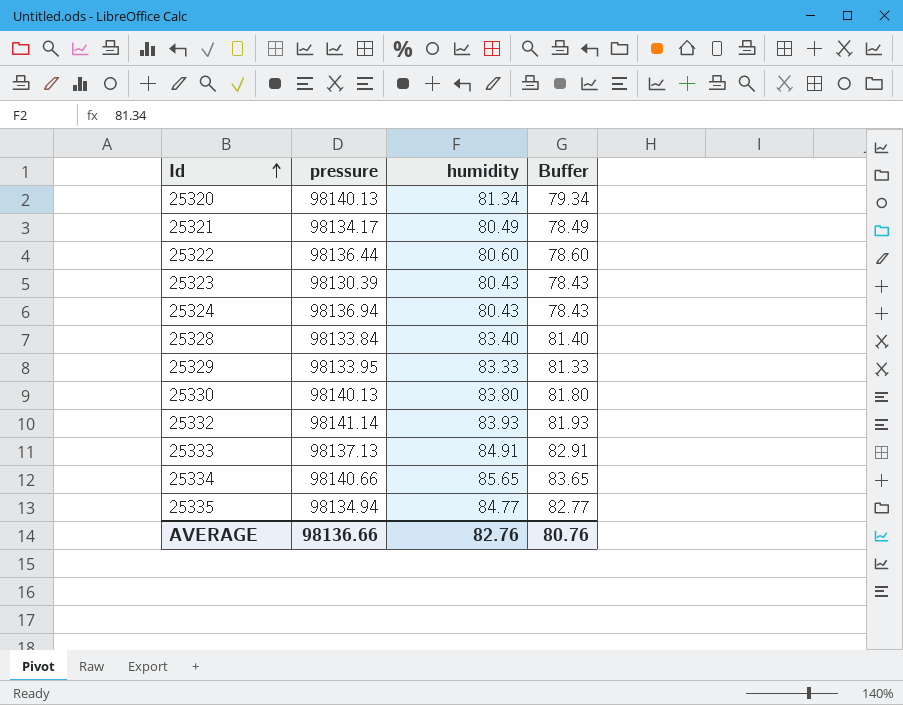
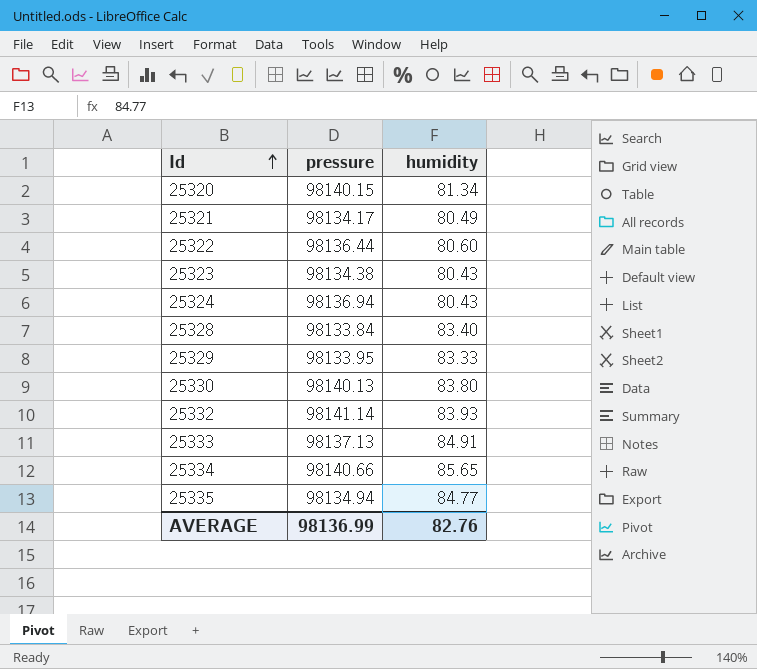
column Buffer | formula: [humidity] - 2 -> none
25320 | pressure: 98140.13 -> 98140.15
25323 | pressure: 98130.39 -> 98134.38
AVERAGE | pressure: 98136.66 -> 98136.99

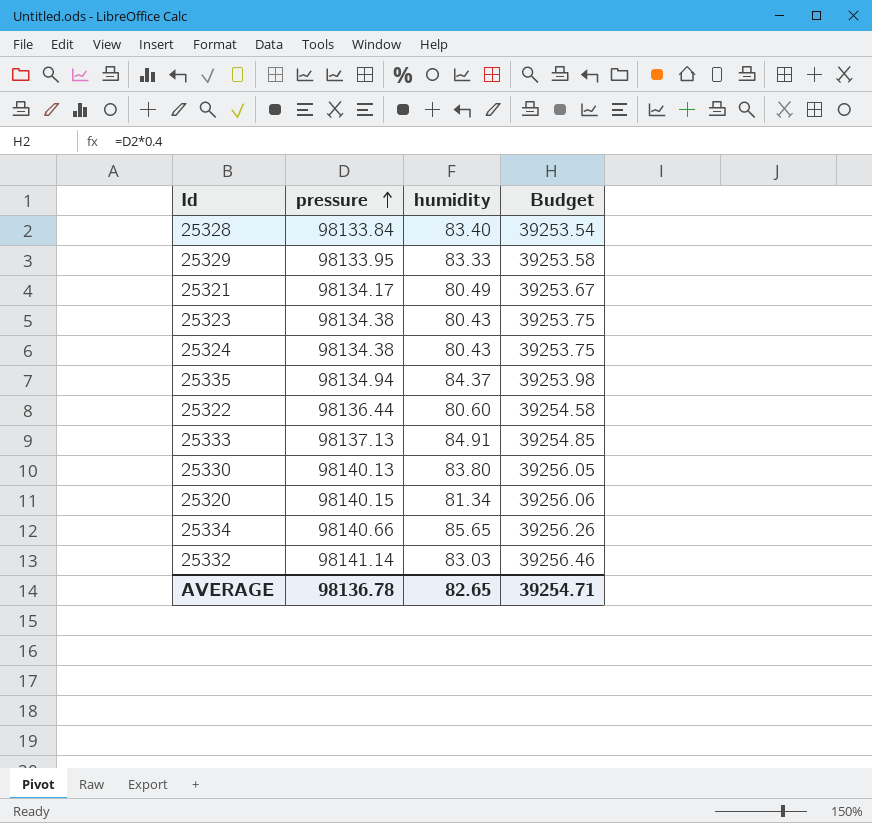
row order: Id ascending -> pressure ascending
column Budget | formula: none -> [pressure] * 0.4
25324 | pressure: 98136.94 -> 98134.38
25335 | humidity: 84.77 -> 84.37
25332 | humidity: 83.93 -> 83.03
AVERAGE | pressure: 98136.99 -> 98136.78
AVERAGE | humidity: 82.76 -> 82.65

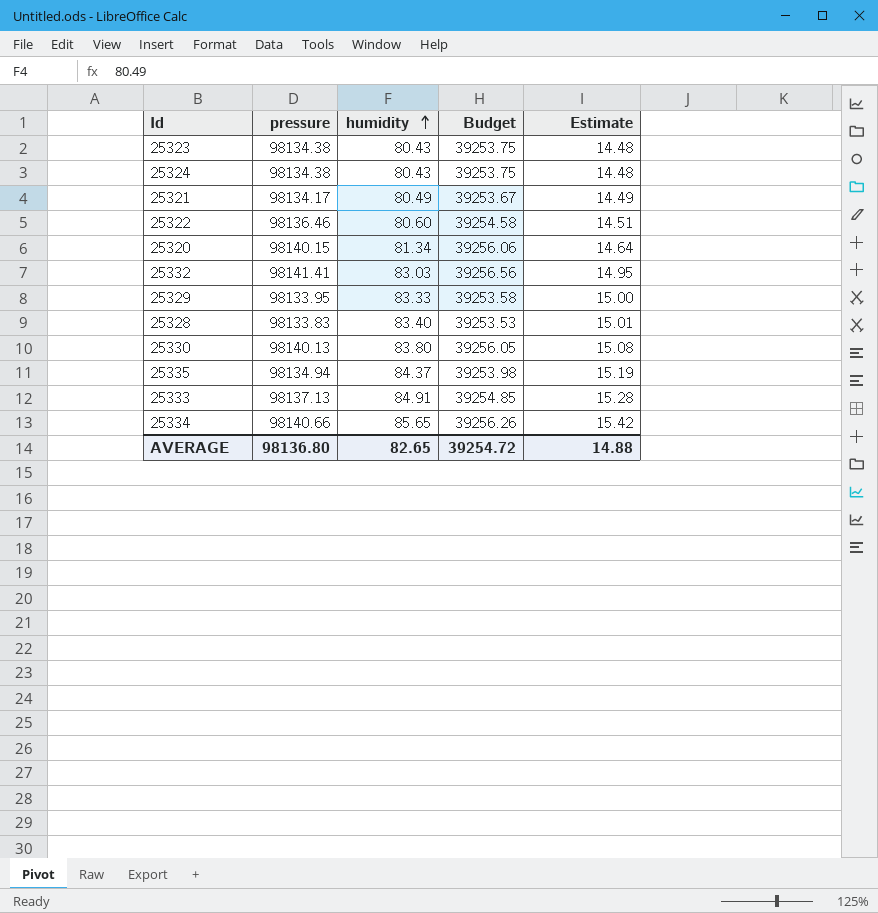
row order: pressure ascending -> humidity ascending
column Estimate | formula: none -> [humidity] * 0.18
25322 | pressure: 98136.44 -> 98136.46
25332 | pressure: 98141.14 -> 98141.41
25332 | Budget: 39256.46 -> 39256.56
25328 | pressure: 98133.84 -> 98133.83
25328 | Budget: 39253.54 -> 39253.53
AVERAGE | pressure: 98136.78 -> 98136.80
AVERAGE | Budget: 39254.71 -> 39254.72

